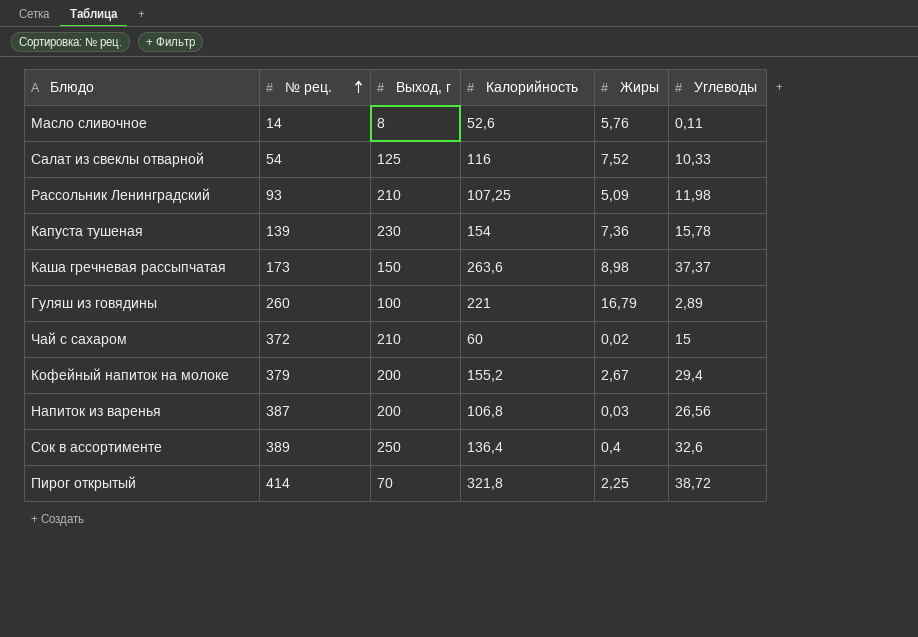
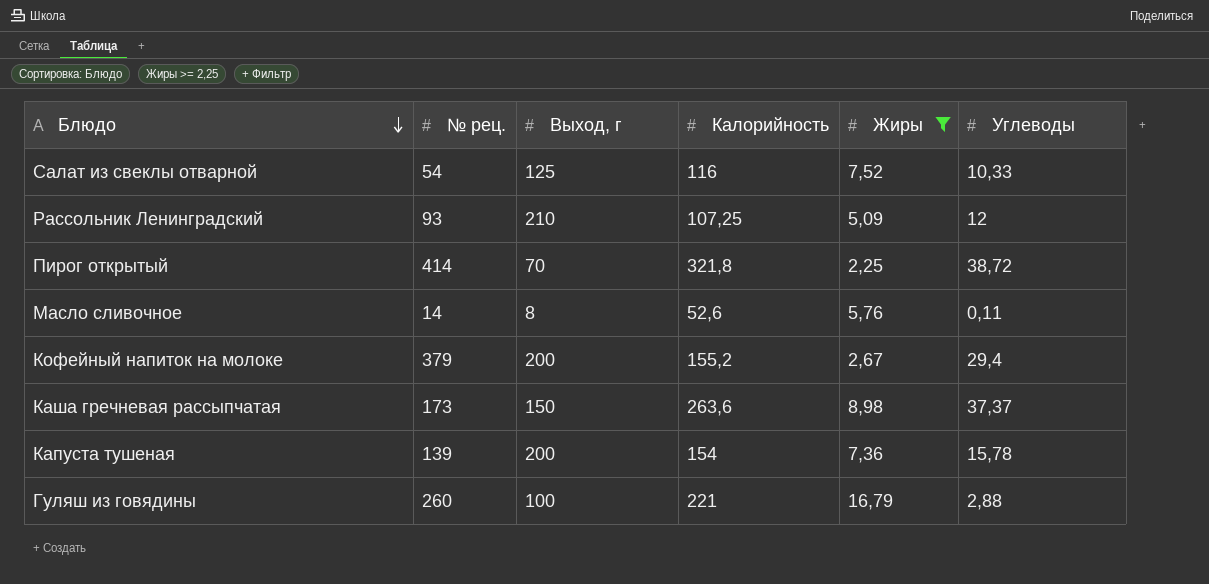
filter: none -> Жиры >= 2,25
row order: № рец. ascending -> Блюдо descending
Рассольник Ленинградский | Углеводы: 11,98 -> 12
Капуста тушеная | Выход, г: 230 -> 200
Гуляш из говядины | Углеводы: 2,89 -> 2,88

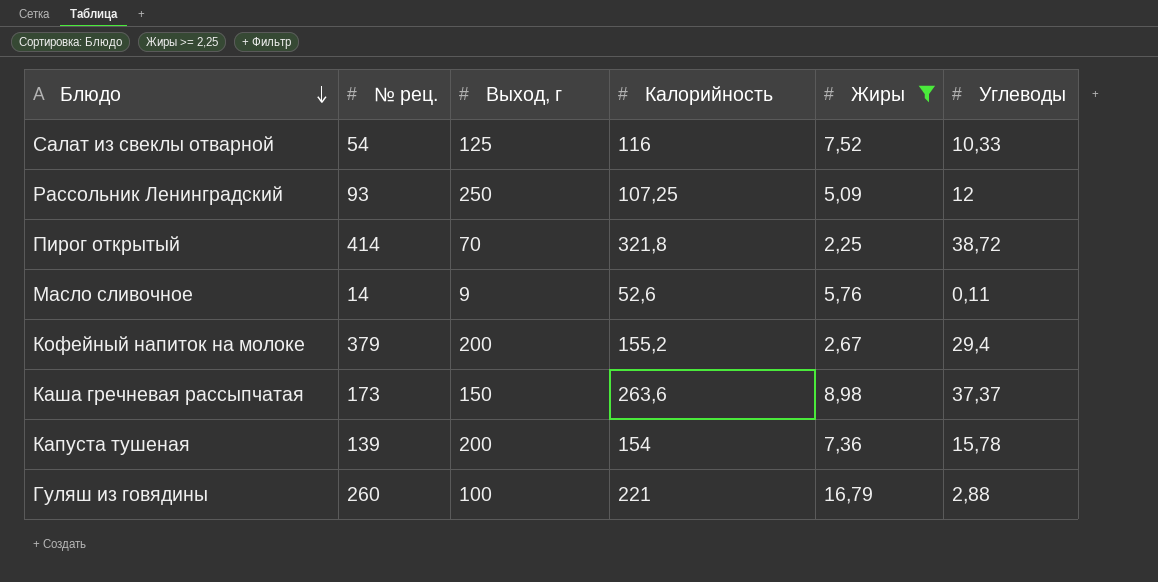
Рассольник Ленинградский | Выход, г: 210 -> 250
Масло сливочное | Выход, г: 8 -> 9

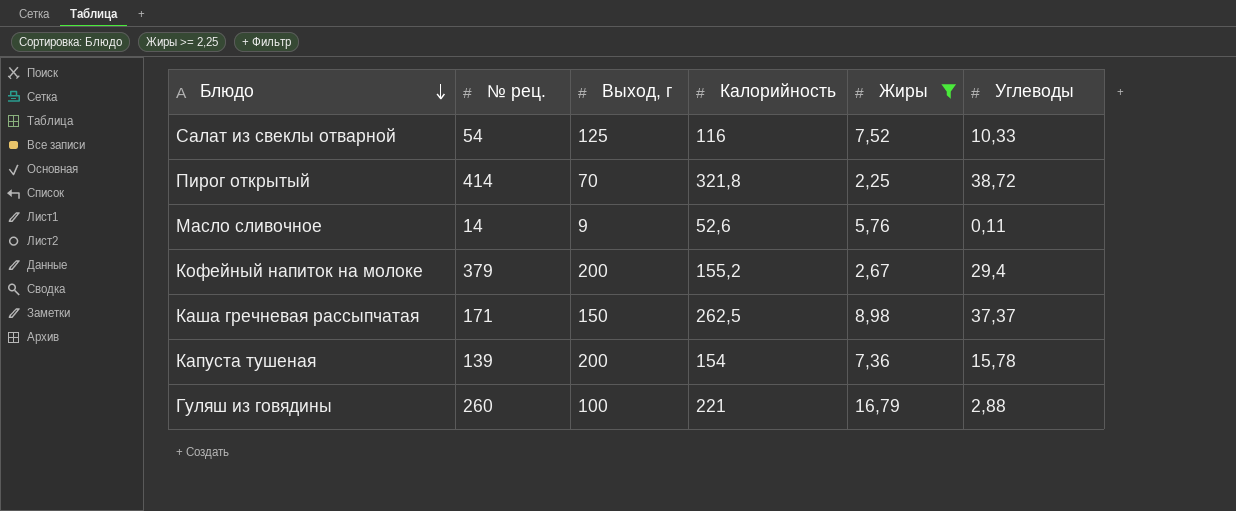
row Рассольник Ленинградский: 93 | 250 | 107,25 | 5,09 | 12 -> none
Каша гречневая рассыпчатая | № рец.: 173 -> 171
Каша гречневая рассыпчатая | Калорийность: 263,6 -> 262,5

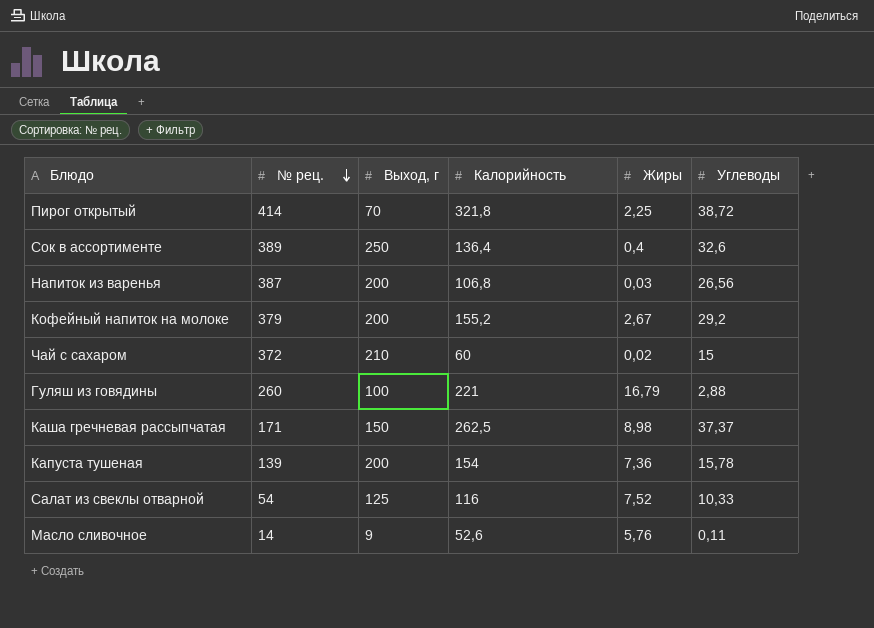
filter: Жиры >= 2,25 -> none
row order: Блюдо descending -> № рец. descending
Кофейный напиток на молоке | Углеводы: 29,4 -> 29,2

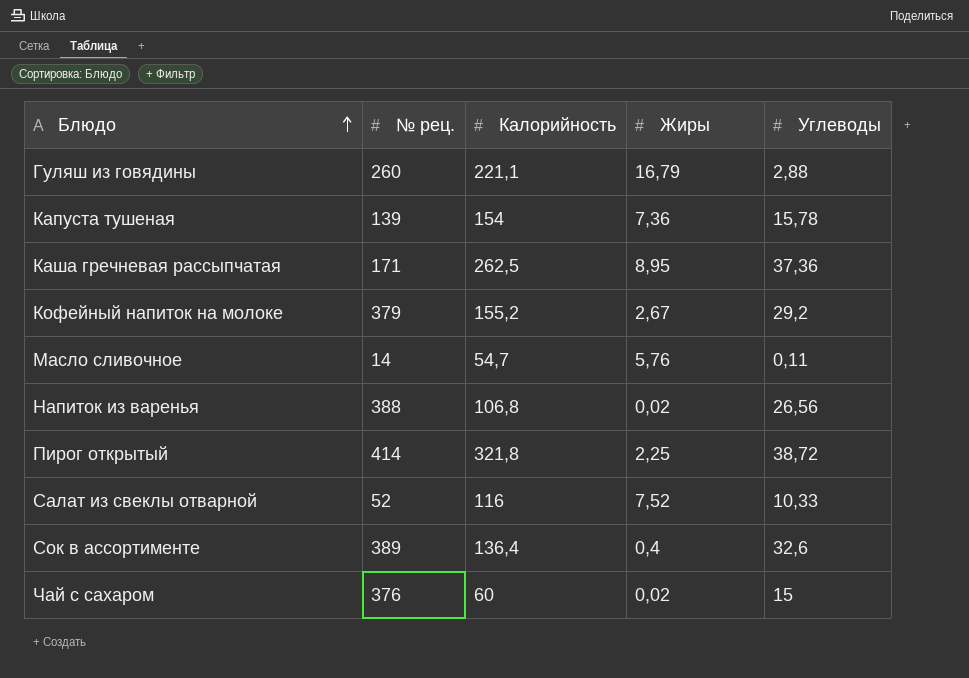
row order: № рец. descending -> Блюдо ascending
column Выход, г | position: 3 -> none
Гуляш из говядины | Калорийность: 221 -> 221,1
Каша гречневая рассыпчатая | Жиры: 8,98 -> 8,95
Каша гречневая рассыпчатая | Углеводы: 37,37 -> 37,36
Масло сливочное | Калорийность: 52,6 -> 54,7
Напиток из варенья | № рец.: 387 -> 388
Напиток из варенья | Жиры: 0,03 -> 0,02
Салат из свеклы отварной | № рец.: 54 -> 52
Чай с сахаром | № рец.: 372 -> 376

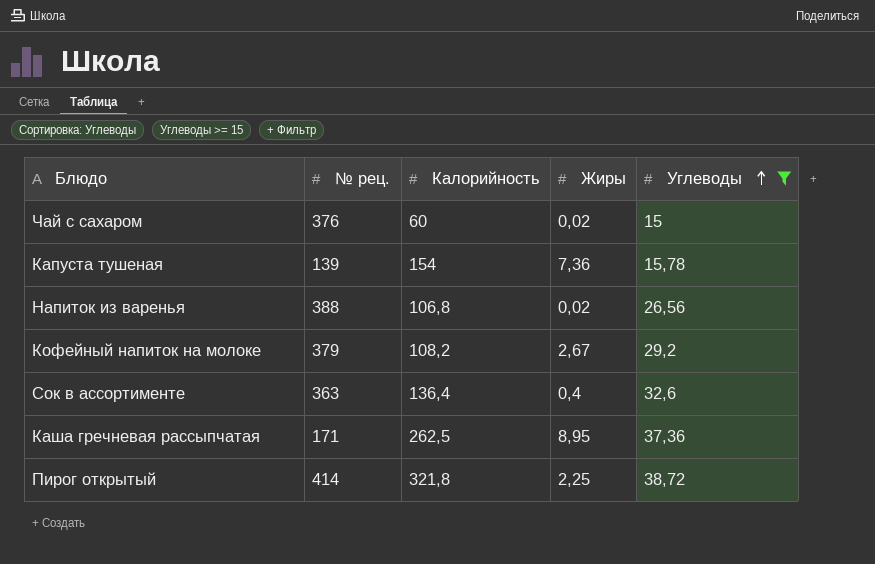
filter: none -> Углеводы >= 15
row order: Блюдо ascending -> Углеводы ascending
Кофейный напиток на молоке | Калорийность: 155,2 -> 108,2
Сок в ассортименте | № рец.: 389 -> 363

